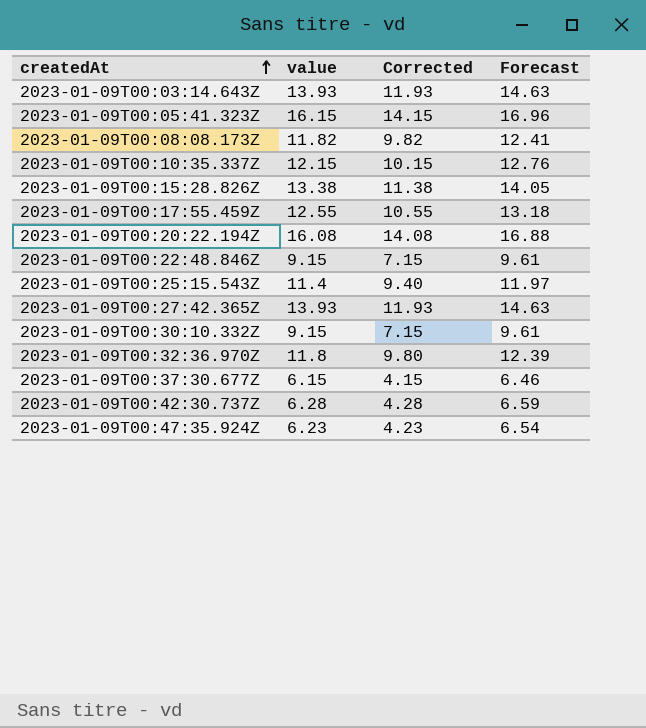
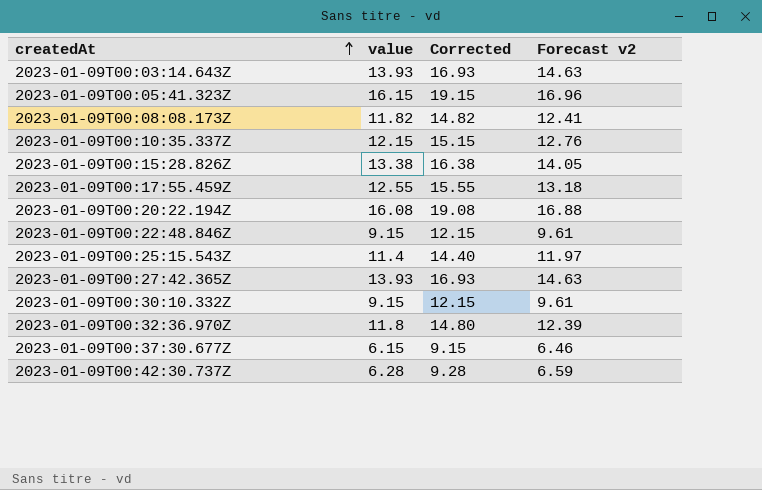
column Corrected | formula: [value] - 2 -> [value] + 3
column name: Forecast -> Forecast v2
row 2023-01-09T00:47:35.924Z: 6.23 | 4.23 | 6.54 -> none

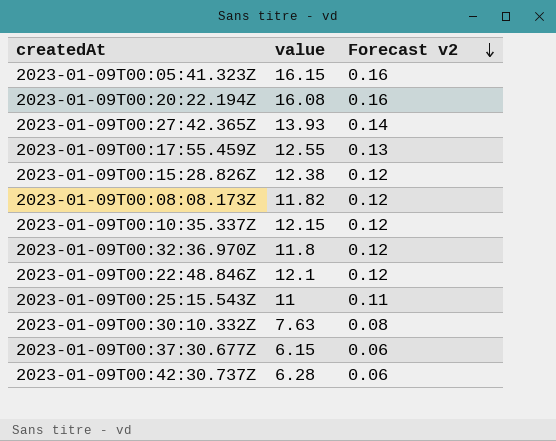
row order: createdAt ascending -> Forecast v2 descending
column Corrected | formula: [value] + 3 -> none
column Forecast v2 | formula: [value] * 1.05 -> [value] * 0.01
row 2023-01-09T00:03:14.643Z: 13.93 | 16.93 | 14.63 -> none
2023-01-09T00:15:28.826Z | value: 13.38 -> 12.38
2023-01-09T00:22:48.846Z | value: 9.15 -> 12.1
2023-01-09T00:25:15.543Z | value: 11.4 -> 11
2023-01-09T00:30:10.332Z | value: 9.15 -> 7.63

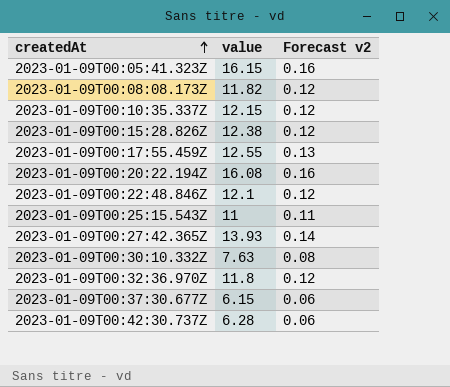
row order: Forecast v2 descending -> createdAt ascending

